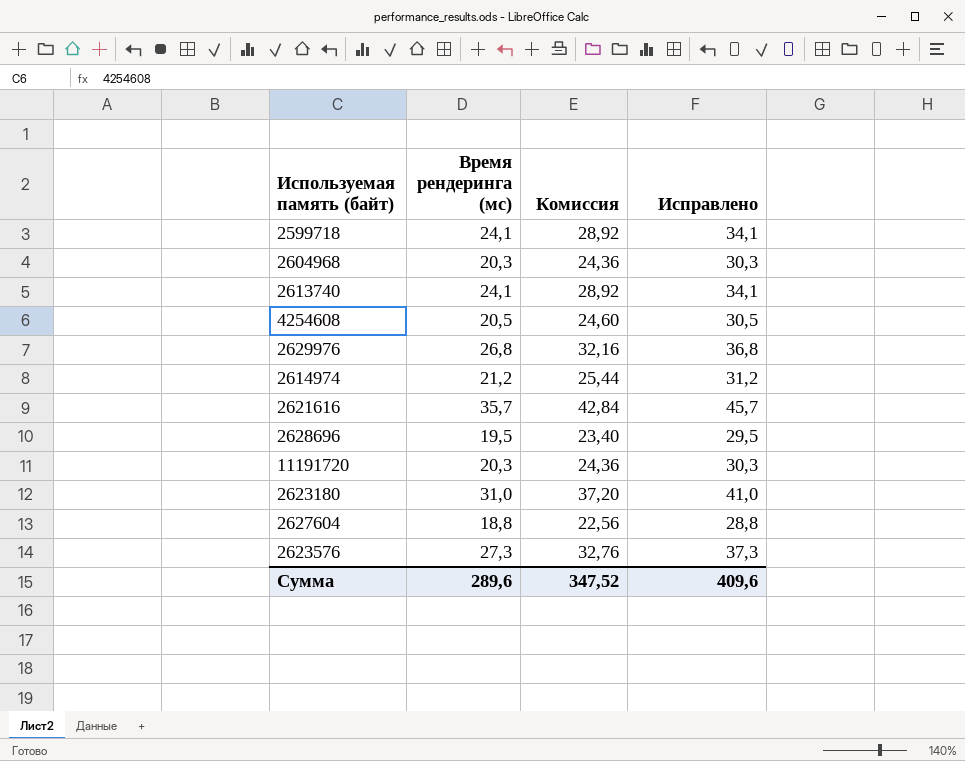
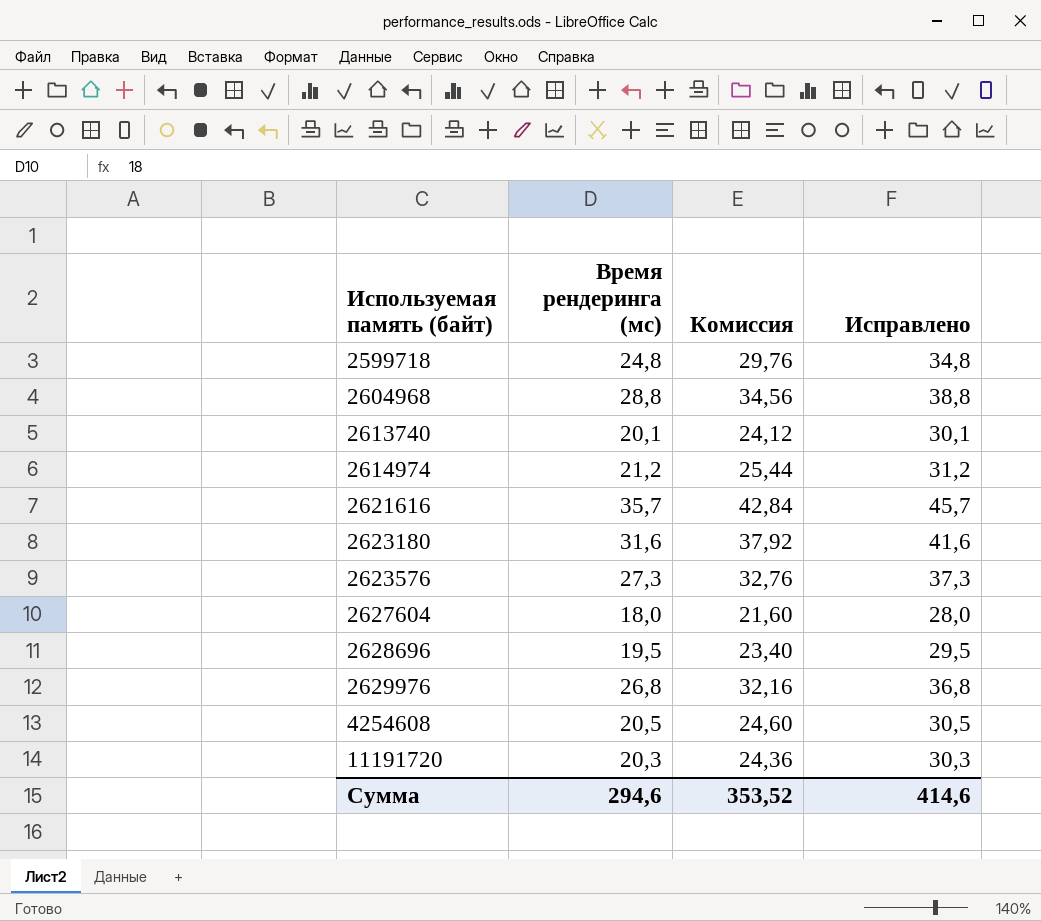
row order: none -> Используемая память (байт) ascending
2599718 | Время рендеринга (мс): 24,1 -> 24,8
2599718 | Комиссия: 28,92 -> 29,76
2599718 | Исправлено: 34,1 -> 34,8
2604968 | Время рендеринга (мс): 20,3 -> 28,8
2604968 | Комиссия: 24,36 -> 34,56
2604968 | Исправлено: 30,3 -> 38,8
2613740 | Время рендеринга (мс): 24,1 -> 20,1
2613740 | Комиссия: 28,92 -> 24,12
2613740 | Исправлено: 34,1 -> 30,1
2623180 | Время рендеринга (мс): 31,0 -> 31,6
2623180 | Комиссия: 37,20 -> 37,92
2623180 | Исправлено: 41,0 -> 41,6
2627604 | Время рендеринга (мс): 18,8 -> 18,0
2627604 | Комиссия: 22,56 -> 21,60
2627604 | Исправлено: 28,8 -> 28,0
Сумма | Время рендеринга (мс): 289,6 -> 294,6
Сумма | Комиссия: 347,52 -> 353,52
Сумма | Исправлено: 409,6 -> 414,6

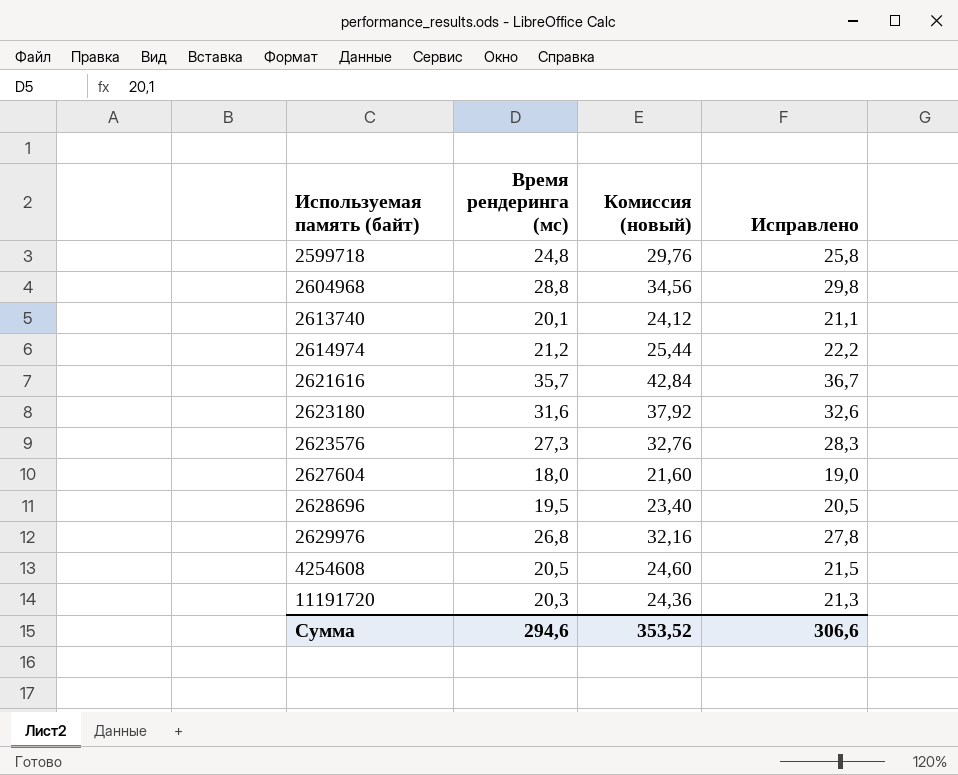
column name: Комиссия -> Комиссия (новый)
column Исправлено | formula: [Время рендеринга (мс)] + 10 -> [Время рендеринга (мс)] + 1
Сумма | Исправлено: 414,6 -> 306,6

